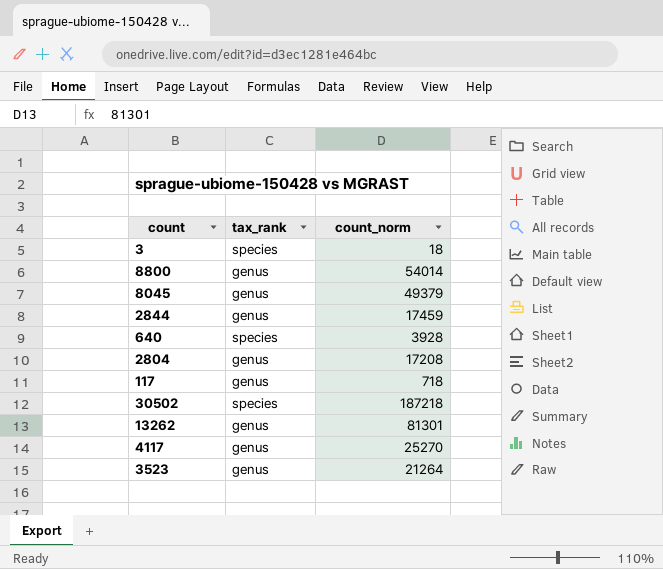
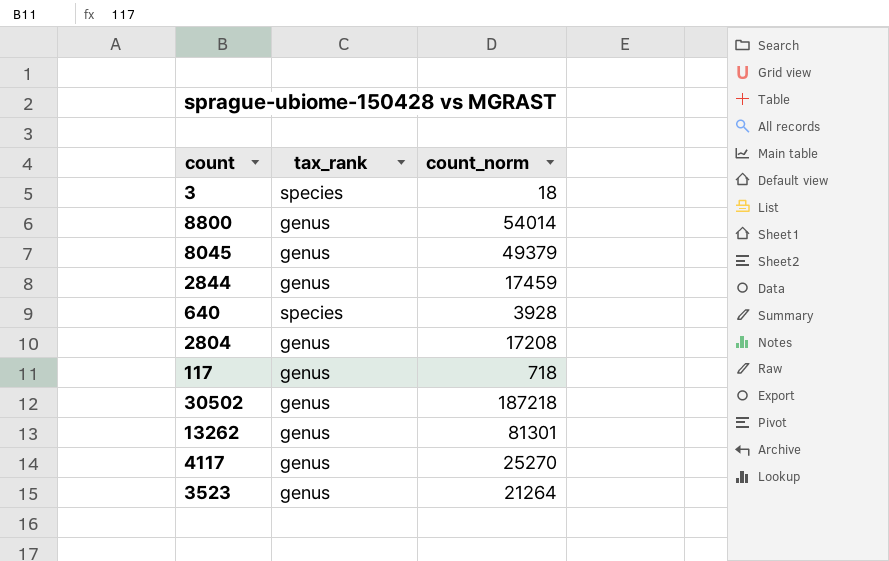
30502 | tax_rank: species -> genus

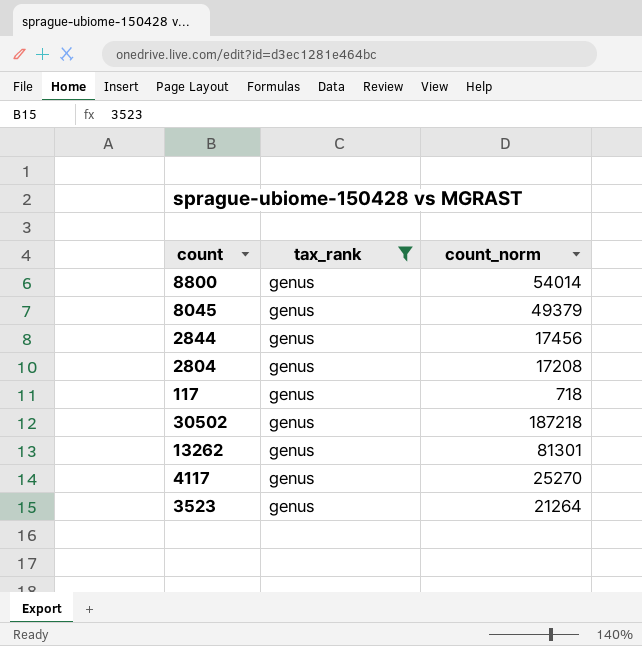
filter: none -> tax_rank = genus
2844 | count_norm: 17459 -> 17456

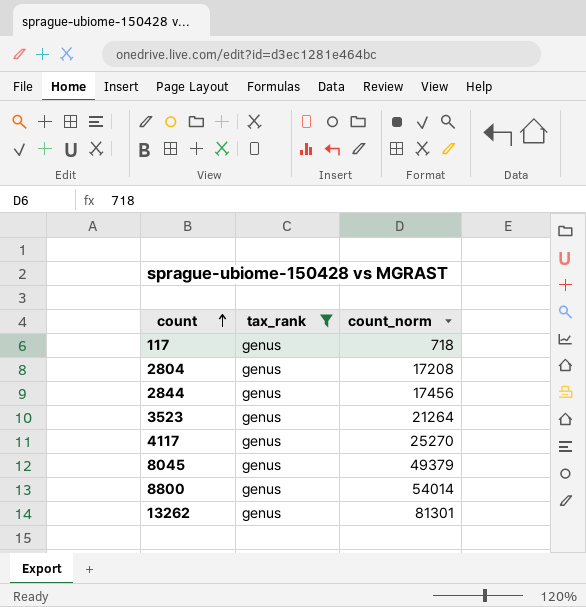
row order: none -> count ascending
row 30502: genus | 187218 -> none

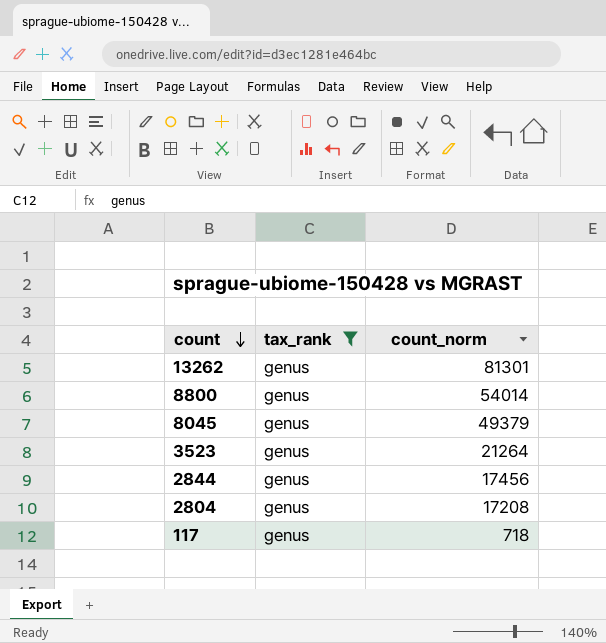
row order: count ascending -> count descending
row 4117: genus | 25270 -> none

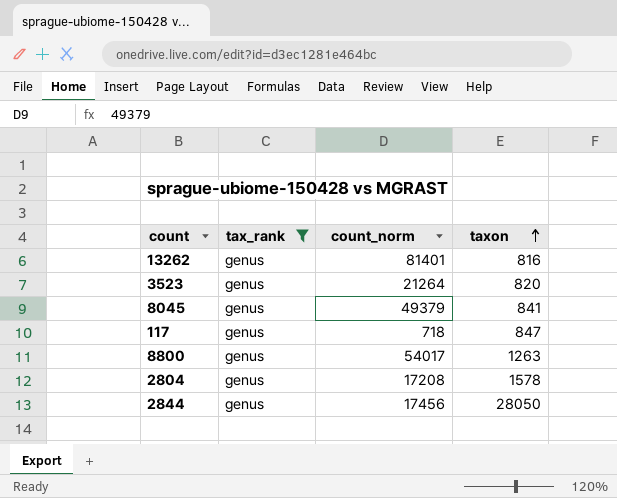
row order: count descending -> taxon ascending
column taxon | position: none -> 4
13262 | count_norm: 81301 -> 81401
8800 | count_norm: 54014 -> 54017

